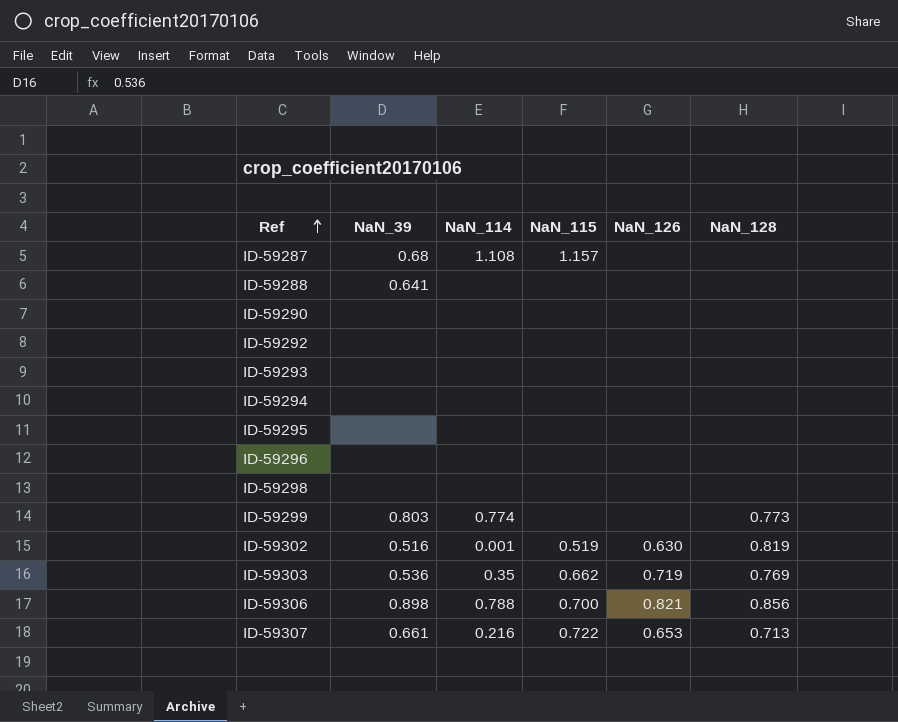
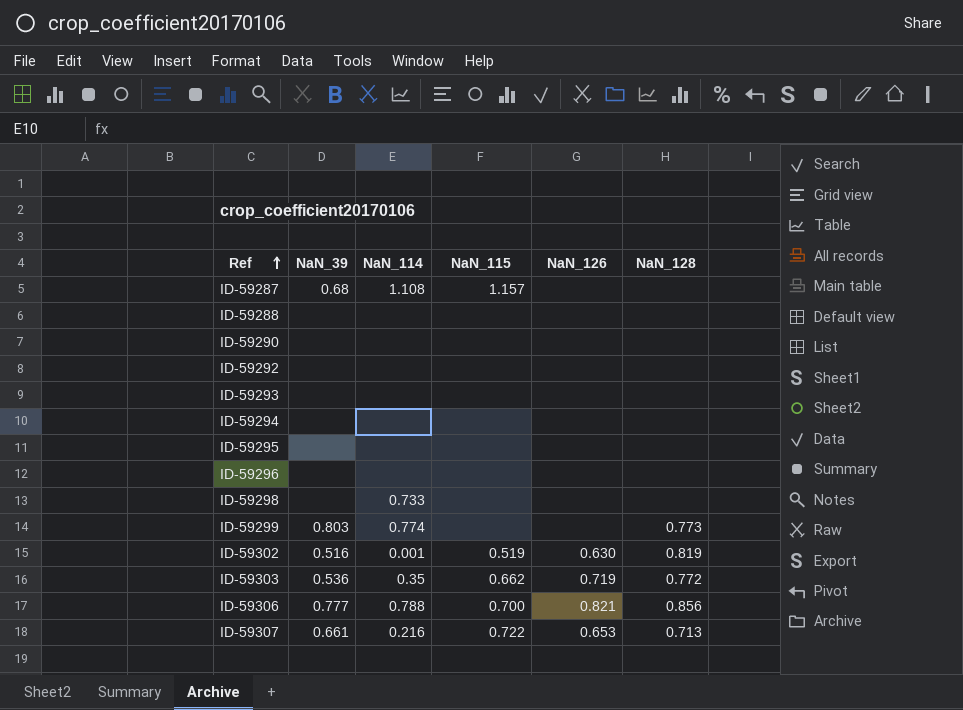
ID-59288 | NaN_39: 0.641 -> none
ID-59298 | NaN_114: none -> 0.733
ID-59303 | NaN_128: 0.769 -> 0.772
ID-59306 | NaN_39: 0.898 -> 0.777

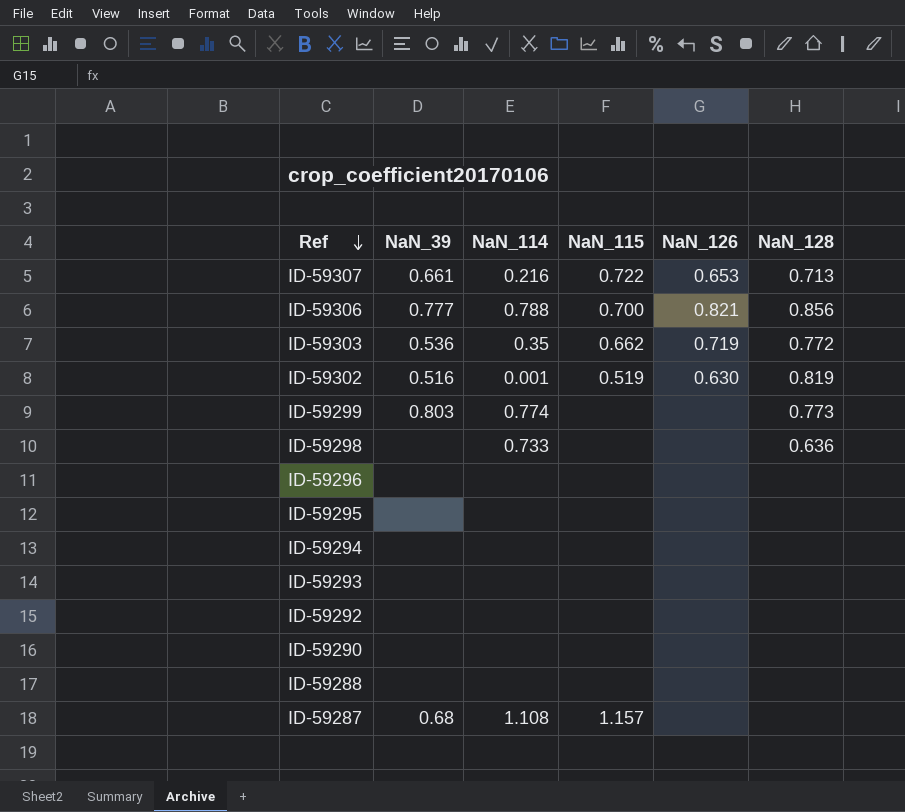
row order: Ref ascending -> Ref descending
ID-59298 | NaN_128: none -> 0.636

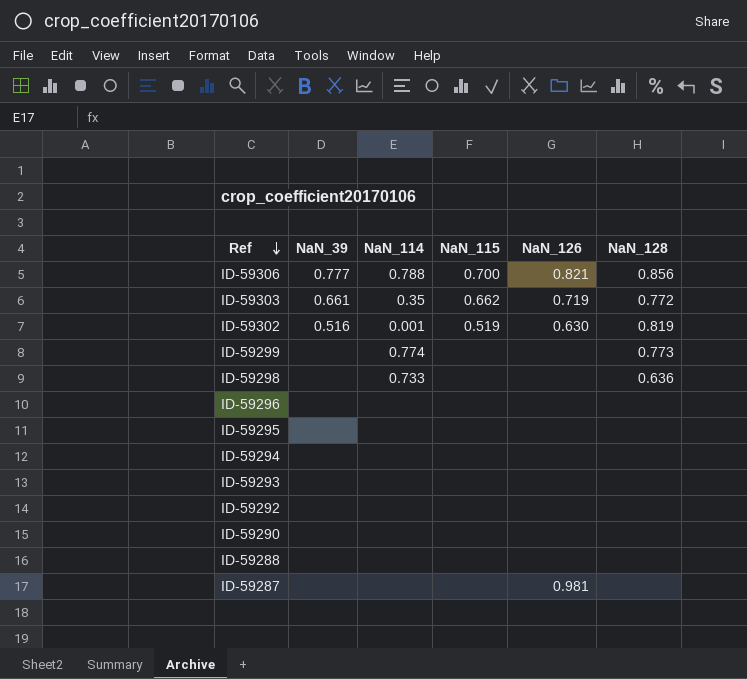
row ID-59307: 0.661 | 0.216 | 0.722 | 0.653 | 0.713 -> none
ID-59303 | NaN_39: 0.536 -> 0.661
ID-59299 | NaN_39: 0.803 -> none
ID-59287 | NaN_39: 0.68 -> none
ID-59287 | NaN_114: 1.108 -> none
ID-59287 | NaN_115: 1.157 -> none
ID-59287 | NaN_126: none -> 0.981

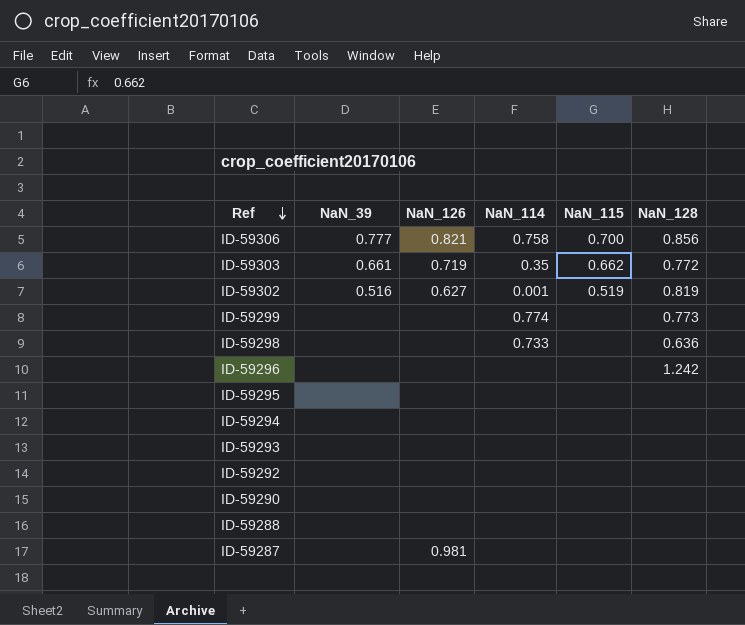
column NaN_126 | position: 5 -> 3
ID-59306 | NaN_114: 0.788 -> 0.758
ID-59302 | NaN_126: 0.630 -> 0.627
ID-59296 | NaN_128: none -> 1.242

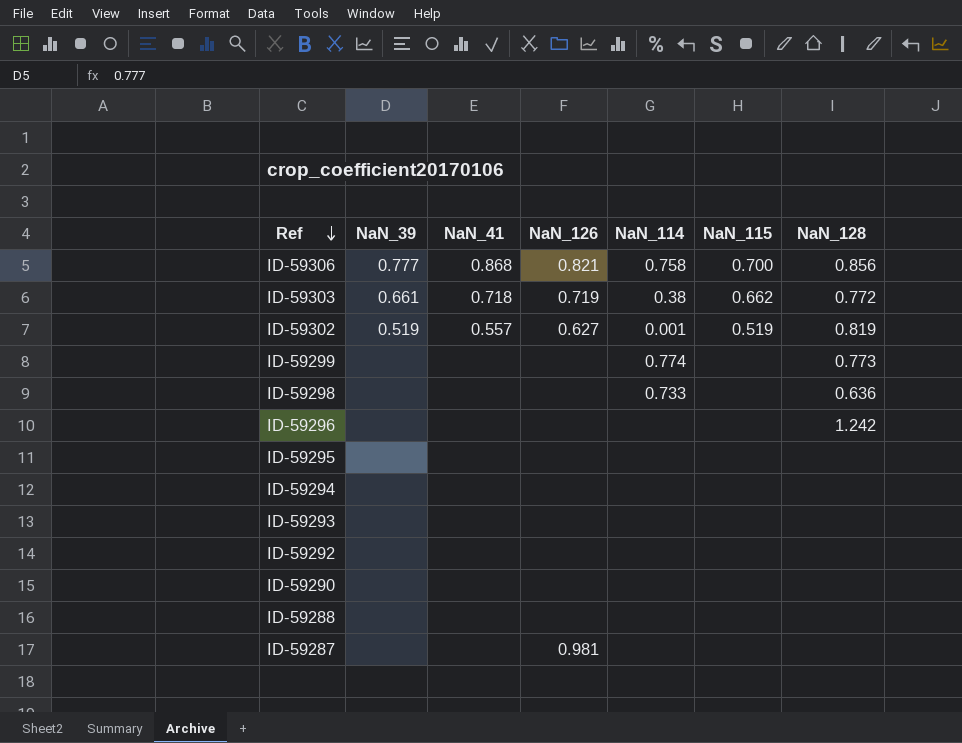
column NaN_41 | position: none -> 3
ID-59303 | NaN_114: 0.35 -> 0.38
ID-59302 | NaN_39: 0.516 -> 0.519

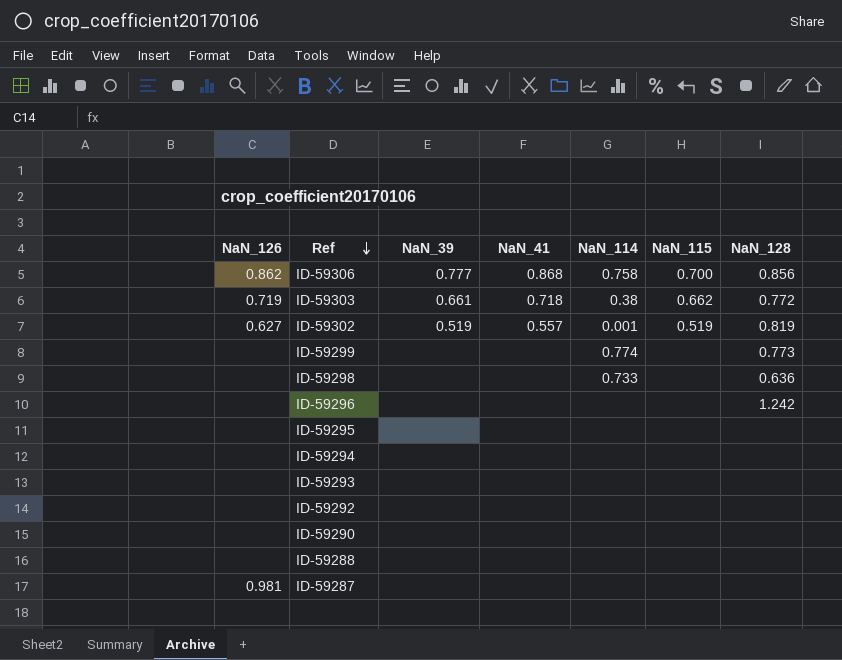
column NaN_126 | position: 4 -> 1
ID-59306 | NaN_126: 0.821 -> 0.862

